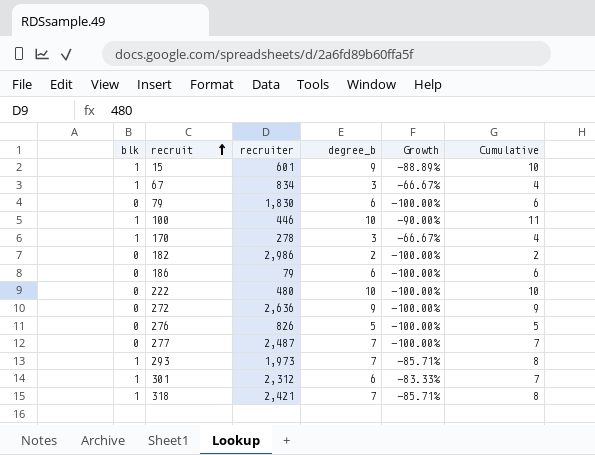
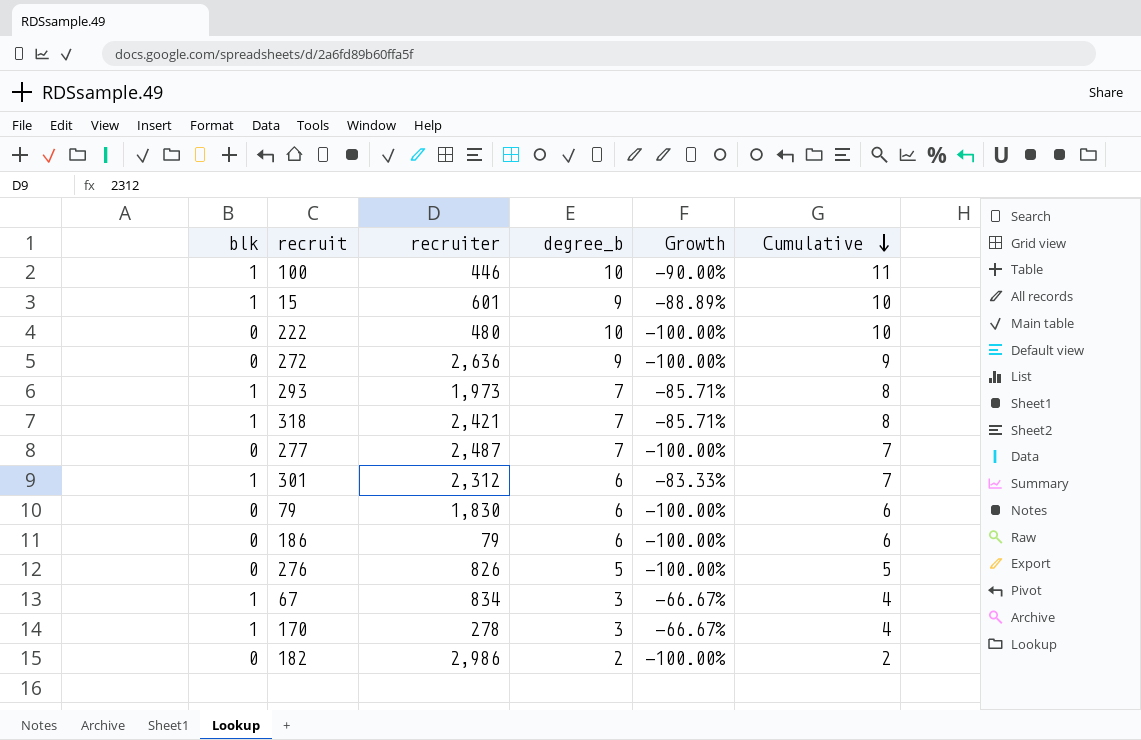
row order: recruit ascending -> Cumulative descending

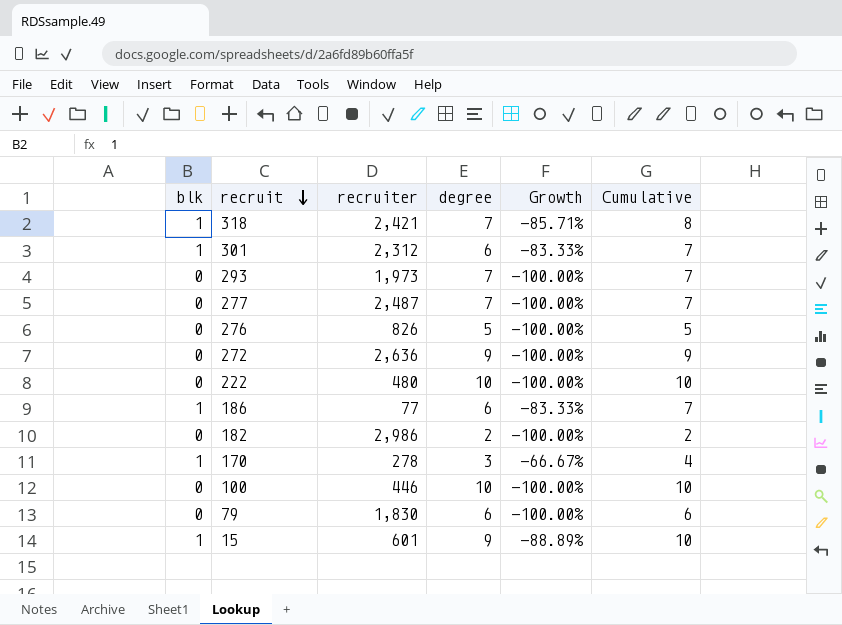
row order: Cumulative descending -> recruit descending
column name: degree_b -> degree
row 67: 1 | 834 | 3 | -66.67% | 4 -> none
293 | blk: 1 -> 0
293 | Growth: -85.71% -> -100.00%
293 | Cumulative: 8 -> 7
186 | blk: 0 -> 1
186 | recruiter: 79 -> 77
186 | Growth: -100.00% -> -83.33%
186 | Cumulative: 6 -> 7
100 | blk: 1 -> 0
100 | Growth: -90.00% -> -100.00%
100 | Cumulative: 11 -> 10

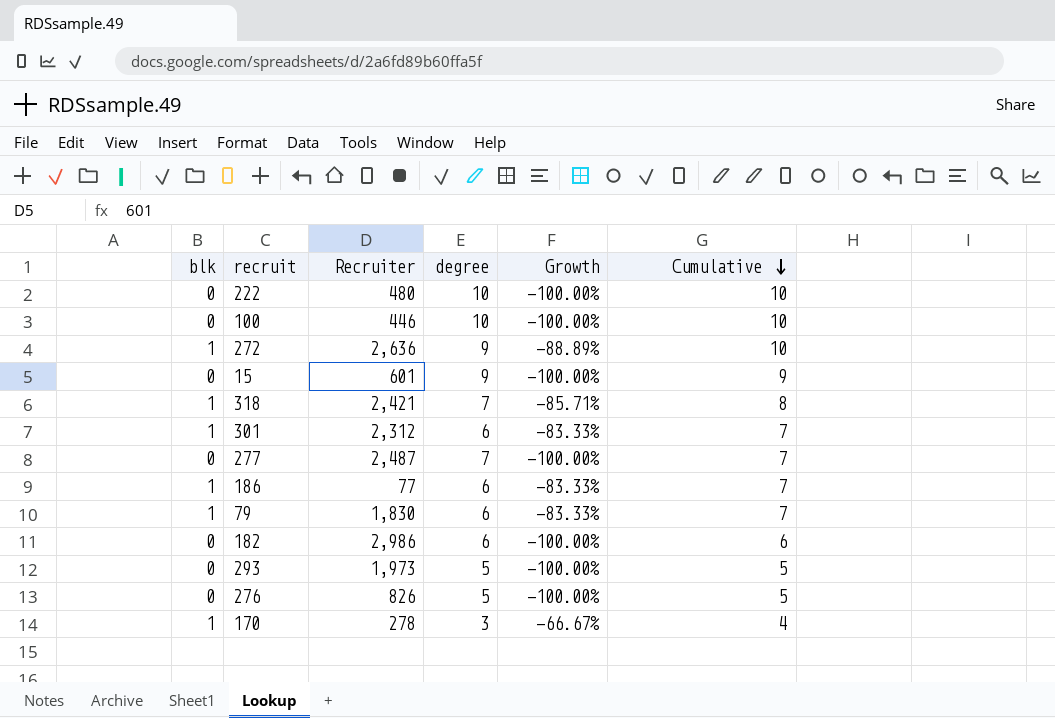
row order: recruit descending -> Cumulative descending
column name: recruiter -> Recruiter
272 | blk: 0 -> 1
272 | Growth: -100.00% -> -88.89%
272 | Cumulative: 9 -> 10
15 | blk: 1 -> 0
15 | Growth: -88.89% -> -100.00%
15 | Cumulative: 10 -> 9
79 | blk: 0 -> 1
79 | Growth: -100.00% -> -83.33%
79 | Cumulative: 6 -> 7
182 | degree: 2 -> 6
182 | Cumulative: 2 -> 6
293 | degree: 7 -> 5
293 | Cumulative: 7 -> 5

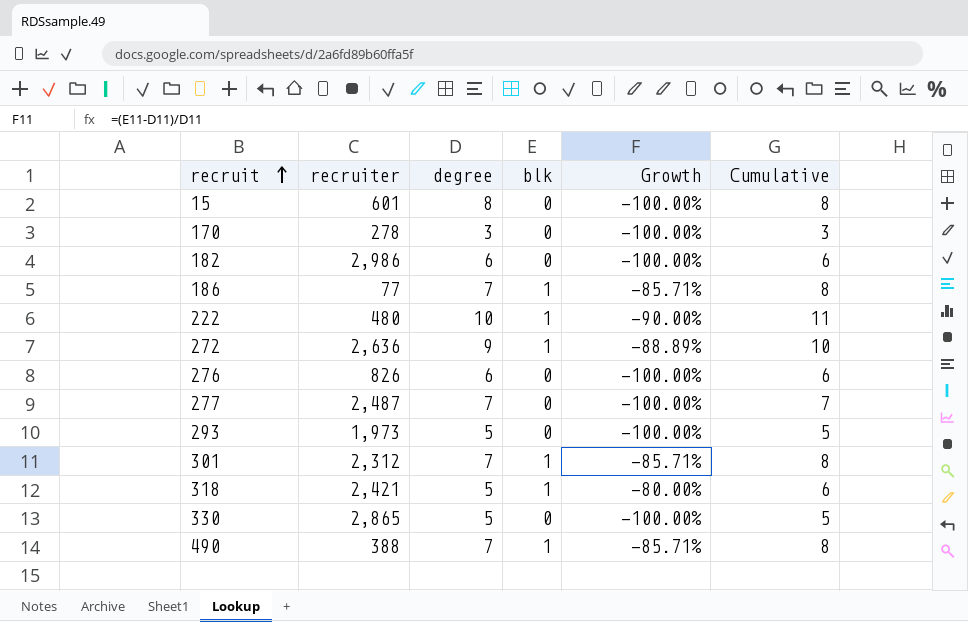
row order: Cumulative descending -> recruit ascending
column name: Recruiter -> recruiter
column blk | position: 1 -> 4
row 100: 0 | 446 | 10 | -100.00% | 10 -> none
row 79: 1 | 1,830 | 6 | -83.33% | 7 -> none
15 | degree: 9 -> 8
15 | Cumulative: 9 -> 8
170 | blk: 1 -> 0
170 | Growth: -66.67% -> -100.00%
170 | Cumulative: 4 -> 3
186 | degree: 6 -> 7
186 | Growth: -83.33% -> -85.71%
186 | Cumulative: 7 -> 8
222 | blk: 0 -> 1
222 | Growth: -100.00% -> -90.00%
222 | Cumulative: 10 -> 11
276 | degree: 5 -> 6
276 | Cumulative: 5 -> 6
301 | degree: 6 -> 7
301 | Growth: -83.33% -> -85.71%
301 | Cumulative: 7 -> 8
318 | degree: 7 -> 5
318 | Growth: -85.71% -> -80.00%
318 | Cumulative: 8 -> 6
row 330: none -> 2,865 | 5 | 0 | -100.00% | 5
row 490: none -> 388 | 7 | 1 | -85.71% | 8

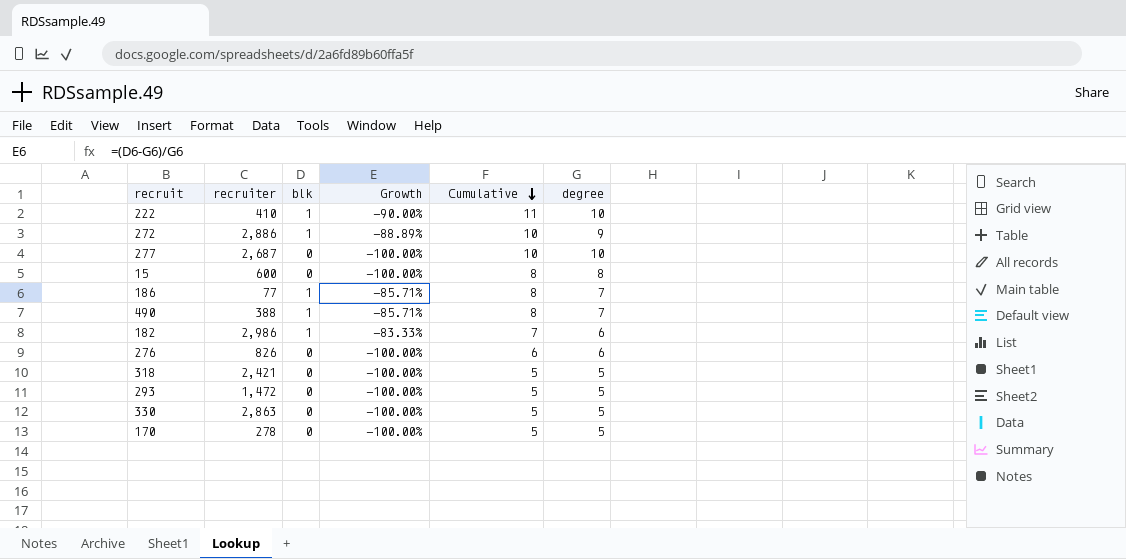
row order: recruit ascending -> Cumulative descending
column degree | position: 3 -> 6
row 301: 2,312 | 7 | 1 | -85.71% | 8 -> none
222 | recruiter: 480 -> 410
272 | recruiter: 2,636 -> 2,886
277 | recruiter: 2,487 -> 2,687
277 | Cumulative: 7 -> 10
277 | degree: 7 -> 10
15 | recruiter: 601 -> 600
182 | blk: 0 -> 1
182 | Growth: -100.00% -> -83.33%
182 | Cumulative: 6 -> 7
318 | blk: 1 -> 0
318 | Growth: -80.00% -> -100.00%
318 | Cumulative: 6 -> 5
293 | recruiter: 1,973 -> 1,472
330 | recruiter: 2,865 -> 2,863
170 | Cumulative: 3 -> 5
170 | degree: 3 -> 5

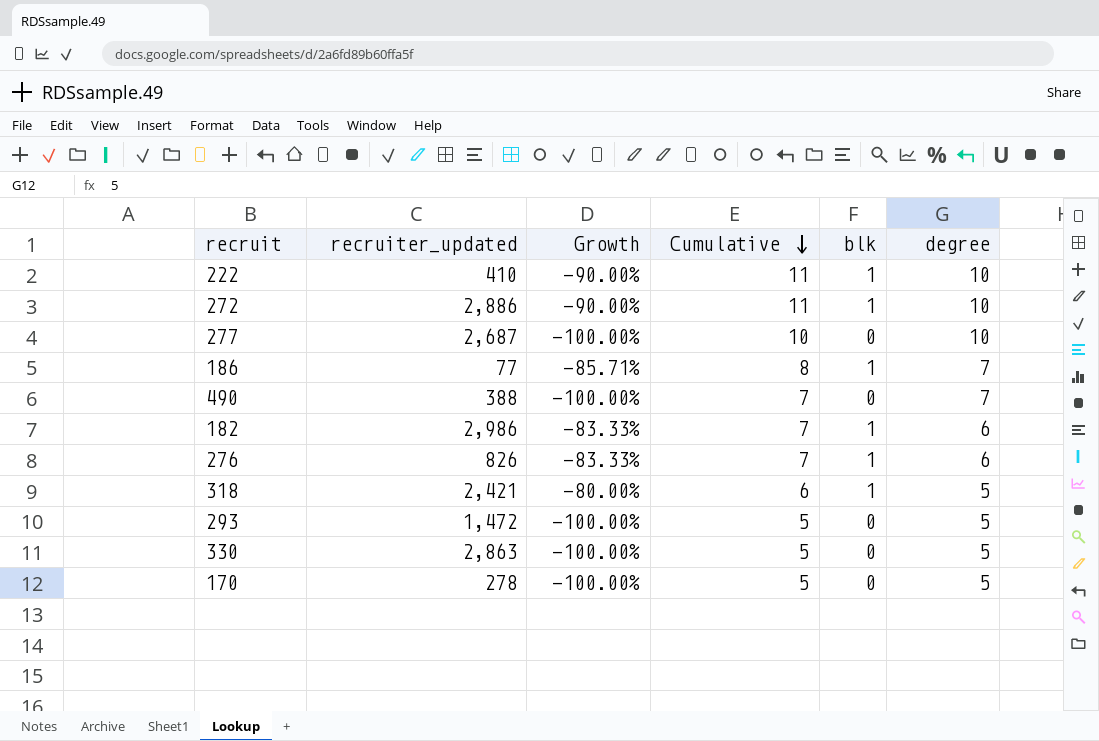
column name: recruiter -> recruiter_updated
column blk | position: 3 -> 5
row 15: 600 | 0 | -100.00% | 8 | 8 -> none
272 | Growth: -88.89% -> -90.00%
272 | Cumulative: 10 -> 11
272 | degree: 9 -> 10
490 | Growth: -85.71% -> -100.00%
490 | Cumulative: 8 -> 7
490 | blk: 1 -> 0
276 | Growth: -100.00% -> -83.33%
276 | Cumulative: 6 -> 7
276 | blk: 0 -> 1
318 | Growth: -100.00% -> -80.00%
318 | Cumulative: 5 -> 6
318 | blk: 0 -> 1

